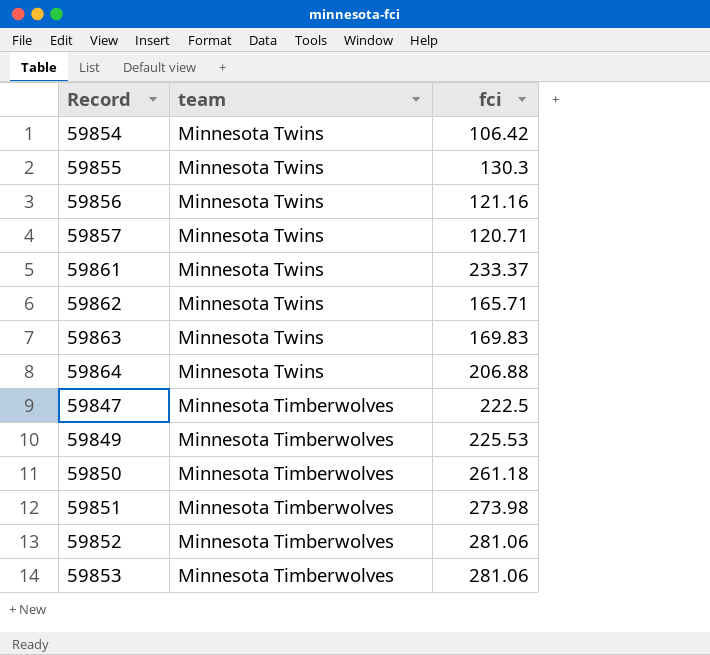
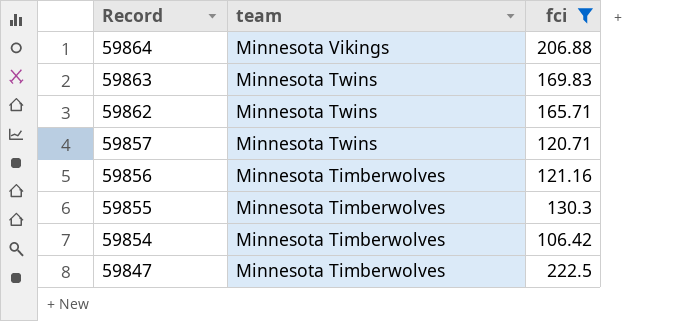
filter: none -> fci <= 222.5
row order: team descending -> Record descending
59864 | team: Minnesota Twins -> Minnesota Vikings
59856 | team: Minnesota Twins -> Minnesota Timberwolves
59855 | team: Minnesota Twins -> Minnesota Timberwolves
59854 | team: Minnesota Twins -> Minnesota Timberwolves

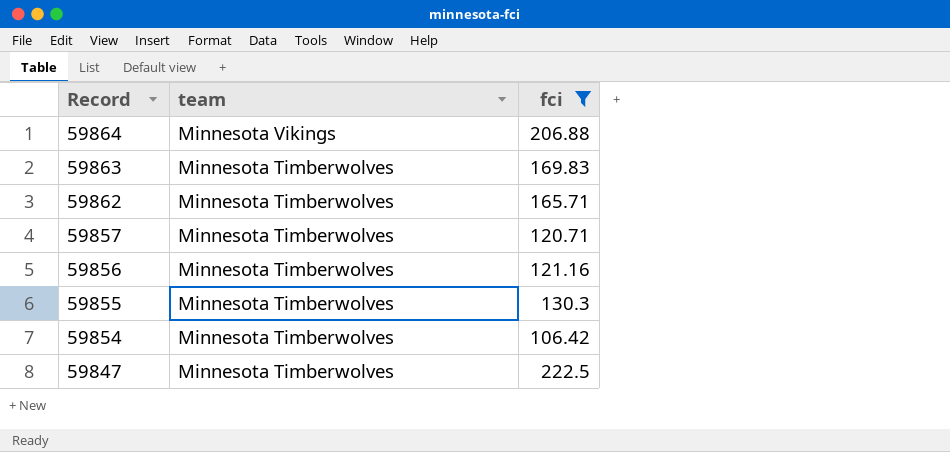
59863 | team: Minnesota Twins -> Minnesota Timberwolves
59862 | team: Minnesota Twins -> Minnesota Timberwolves
59857 | team: Minnesota Twins -> Minnesota Timberwolves

